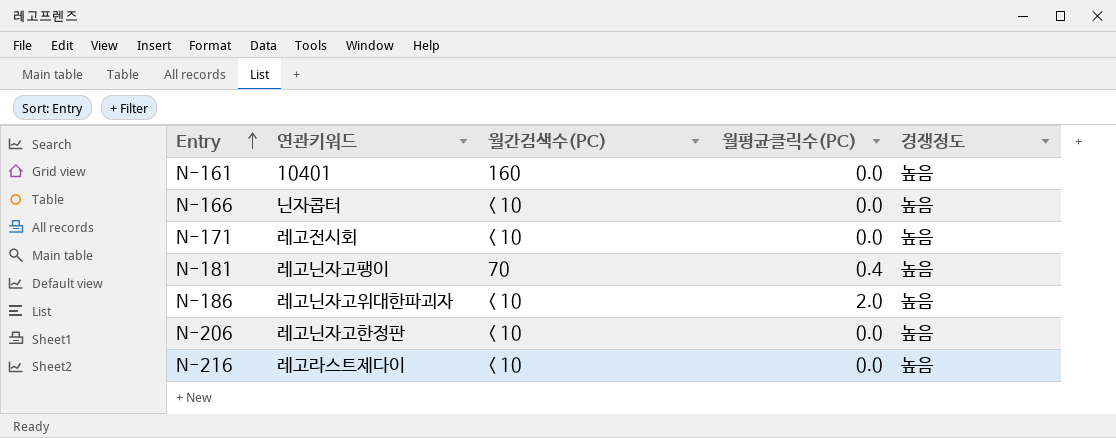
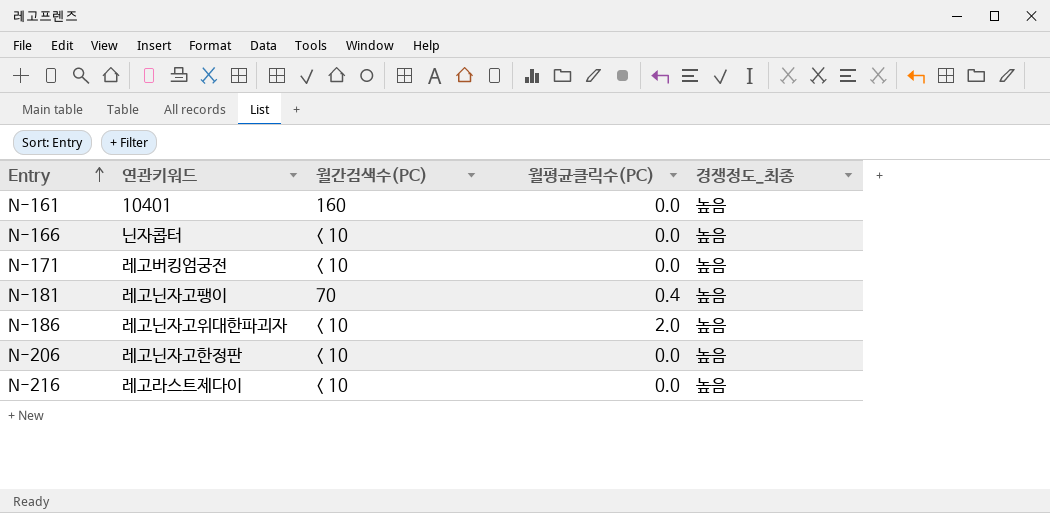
column name: 경쟁정도 -> 경쟁정도_최종
N-171 | 연관키워드: 레고전시회 -> 레고버킹엄궁전

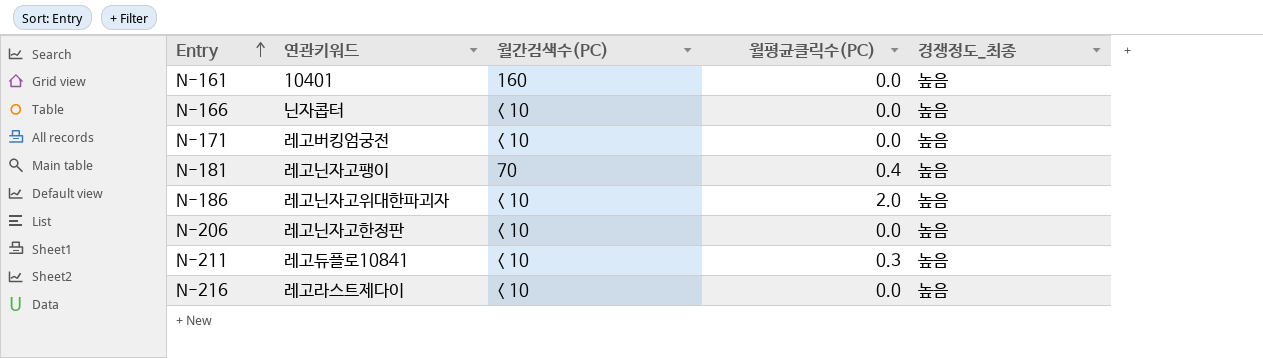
row N-211: none -> 레고듀플로10841 | < 10 | 0.3 | 높음

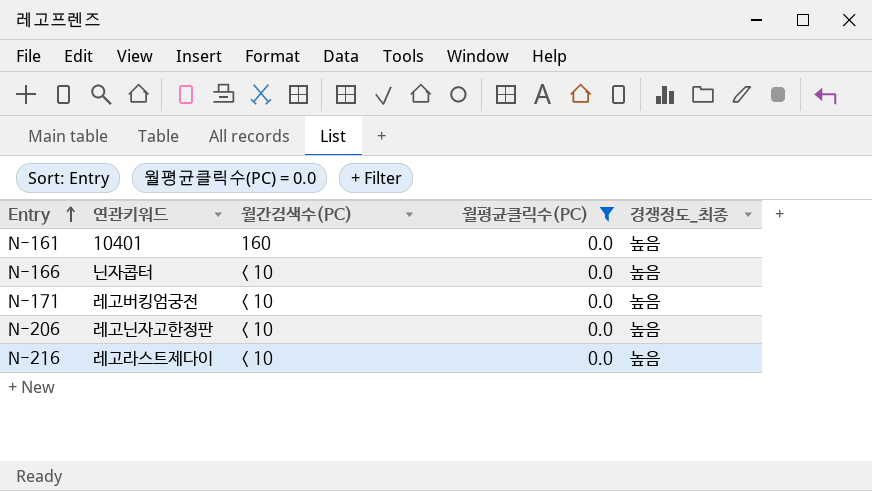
filter: none -> 월평균클릭수(PC) = 0.0

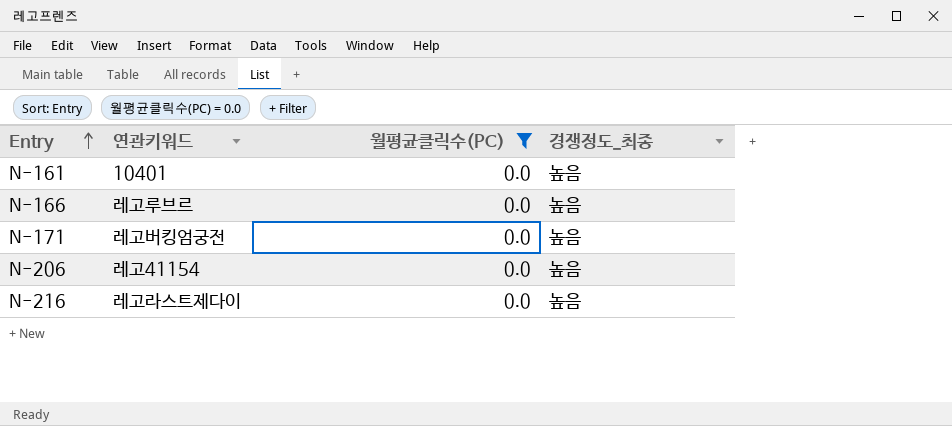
column 월간검색수(PC) | position: 3 -> none
N-166 | 연관키워드: 닌자콥터 -> 레고루브르
N-206 | 연관키워드: 레고닌자고한정판 -> 레고41154

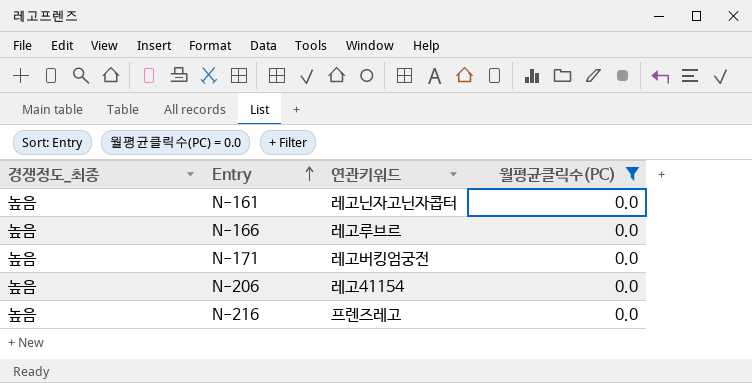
column 경쟁정도_최종 | position: 4 -> 1
N-161 | 연관키워드: 10401 -> 레고닌자고닌자콥터
N-216 | 연관키워드: 레고라스트제다이 -> 프렌즈레고

